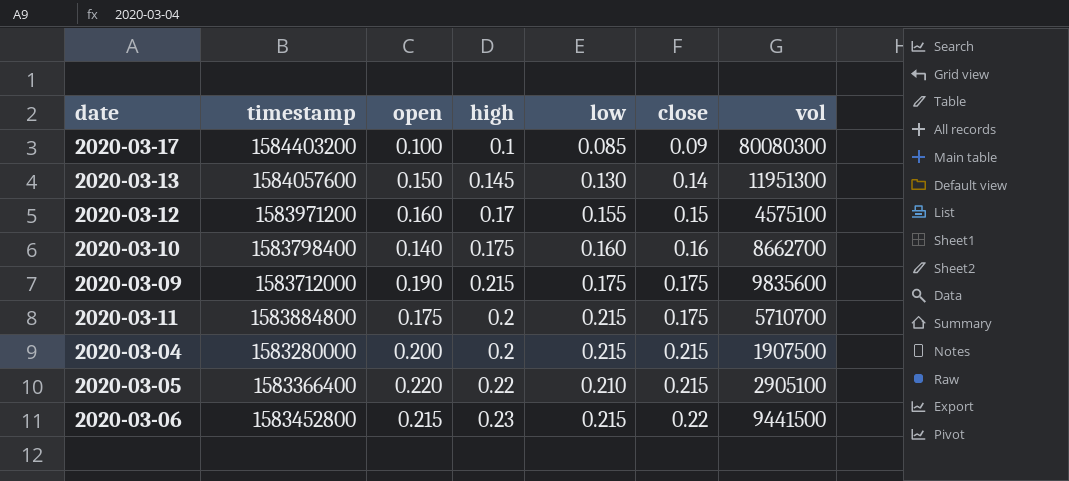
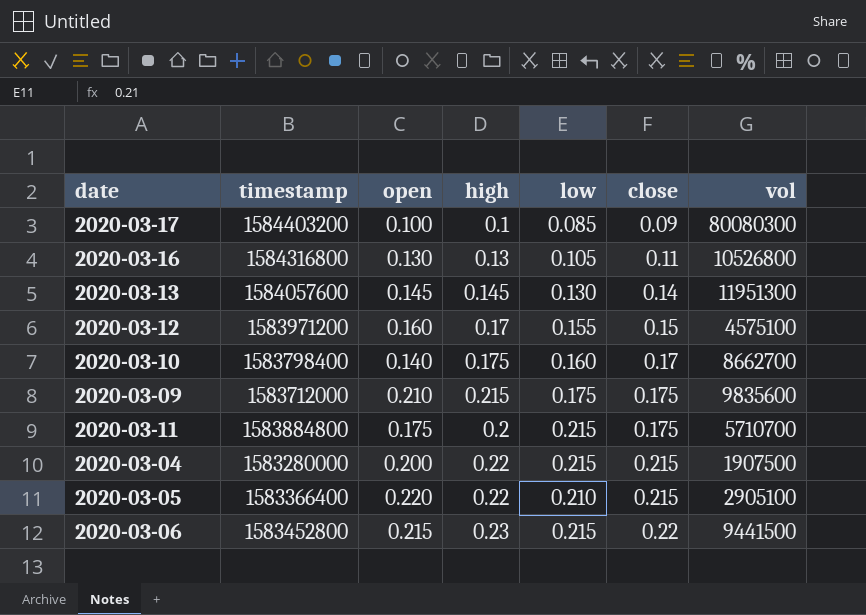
row 2020-03-16: none -> 1584316800 | 0.130 | 0.13 | 0.105 | 0.11 | 10526800
2020-03-13 | open: 0.150 -> 0.145
2020-03-10 | close: 0.16 -> 0.17
2020-03-09 | open: 0.190 -> 0.210
2020-03-04 | high: 0.2 -> 0.22

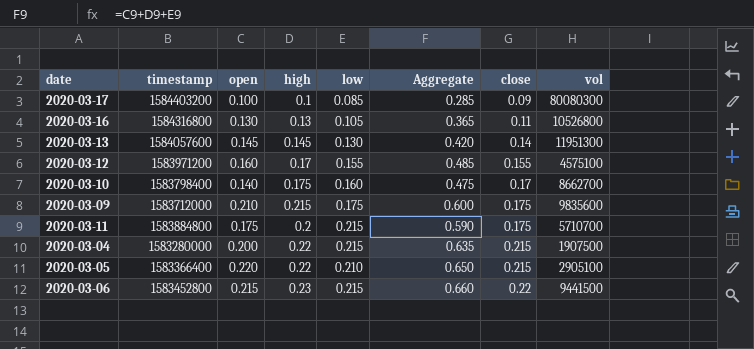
column Aggregate | formula: none -> [open] + [high] + [low]
2020-03-12 | close: 0.15 -> 0.155

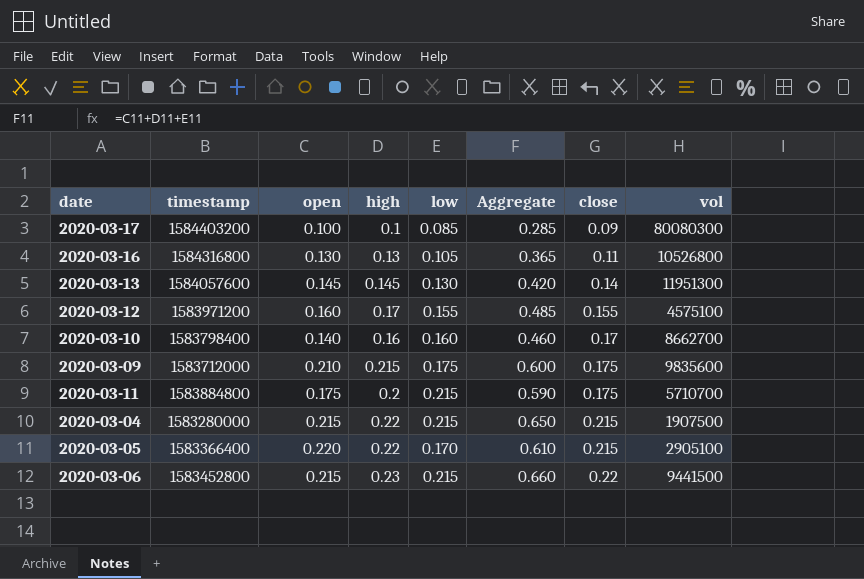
2020-03-10 | high: 0.175 -> 0.16
2020-03-10 | Aggregate: 0.475 -> 0.460
2020-03-04 | open: 0.200 -> 0.215
2020-03-04 | Aggregate: 0.635 -> 0.650
2020-03-05 | low: 0.210 -> 0.170
2020-03-05 | Aggregate: 0.650 -> 0.610

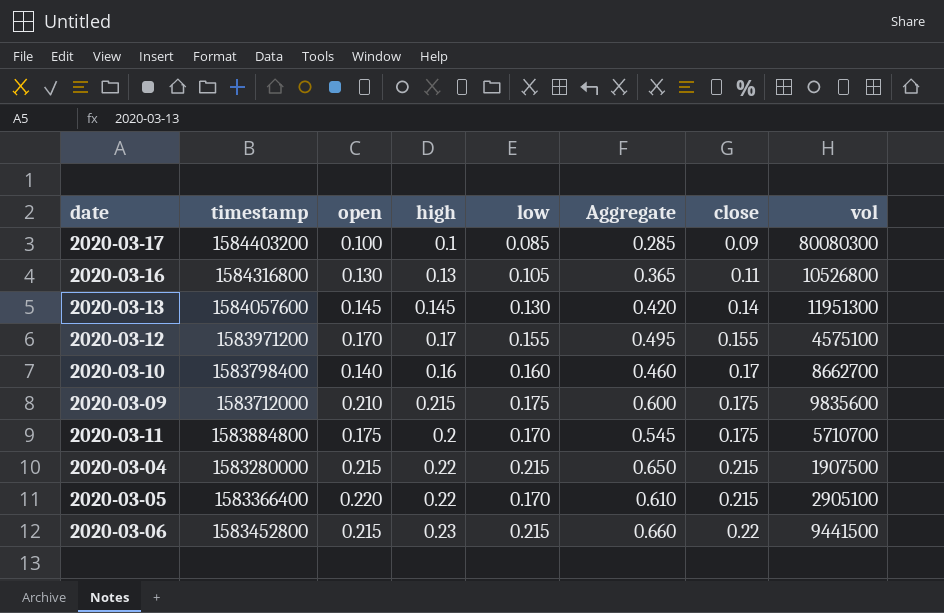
2020-03-12 | open: 0.160 -> 0.170
2020-03-12 | Aggregate: 0.485 -> 0.495
2020-03-11 | low: 0.215 -> 0.170
2020-03-11 | Aggregate: 0.590 -> 0.545

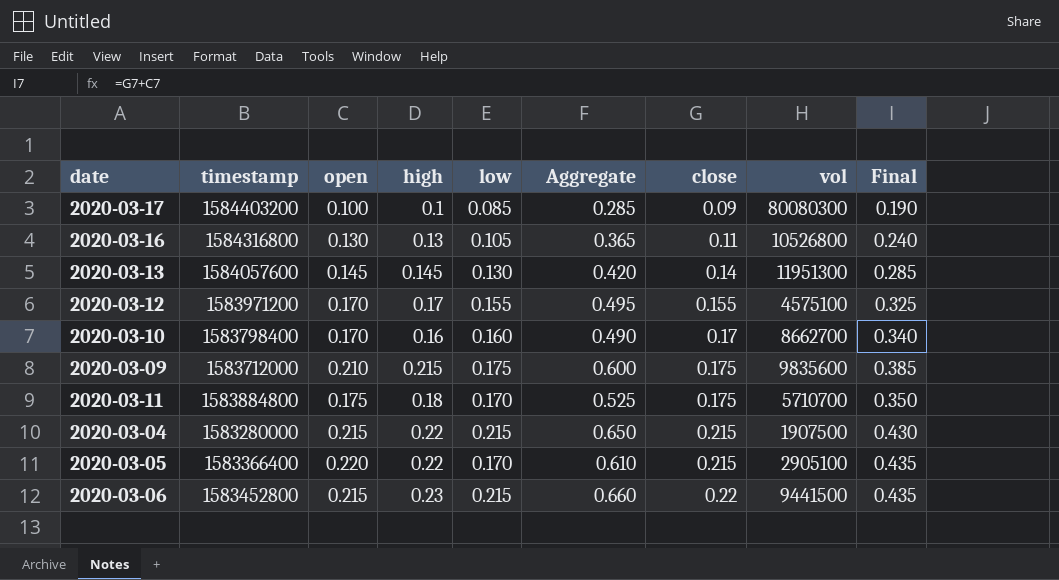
column Final | formula: none -> [open] + [close]
2020-03-10 | open: 0.140 -> 0.170
2020-03-10 | Aggregate: 0.460 -> 0.490
2020-03-11 | high: 0.2 -> 0.18
2020-03-11 | Aggregate: 0.545 -> 0.525

